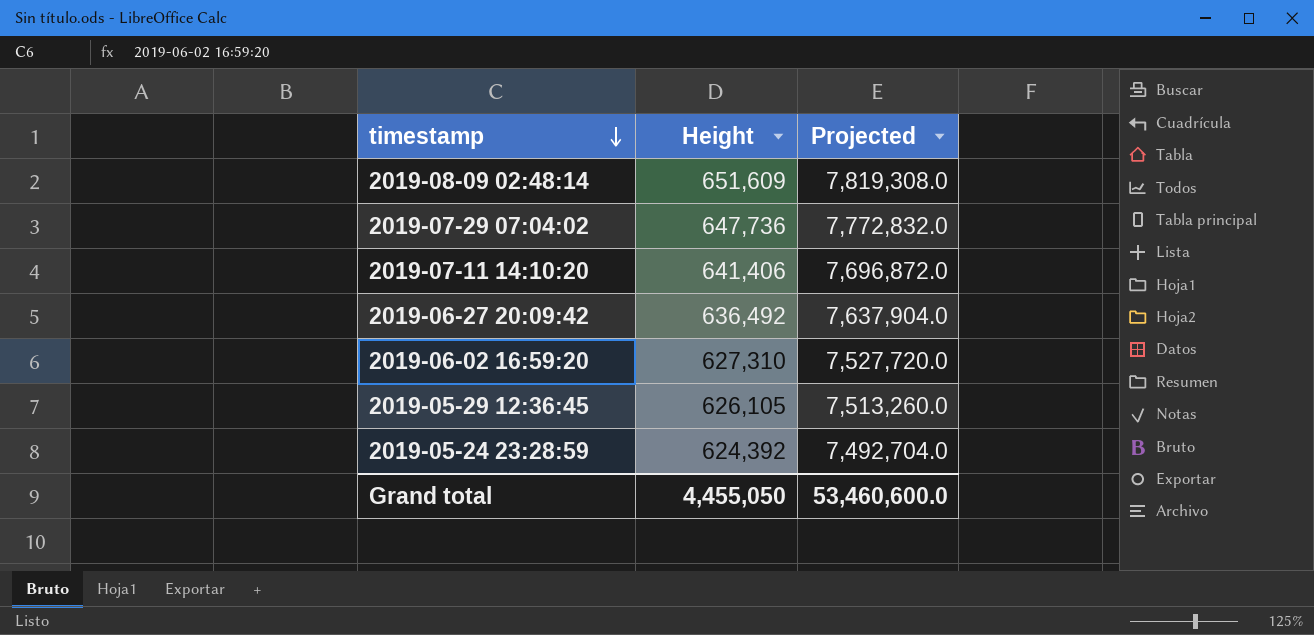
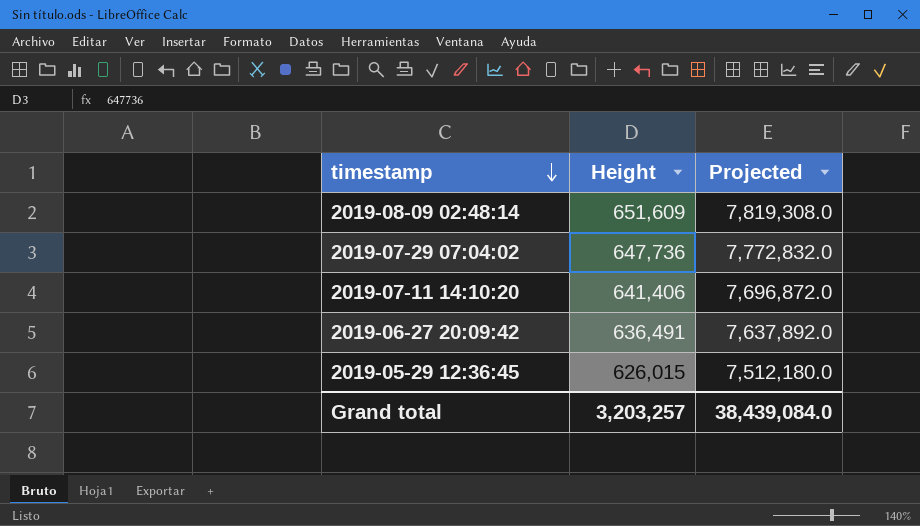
row 2019-06-02 16:59:20: 627,310 | 7,527,720.0 -> none
row 2019-05-24 23:28:59: 624,392 | 7,492,704.0 -> none
2019-06-27 20:09:42 | Height: 636,492 -> 636,491
2019-06-27 20:09:42 | Projected: 7,637,904.0 -> 7,637,892.0
2019-05-29 12:36:45 | Height: 626,105 -> 626,015
2019-05-29 12:36:45 | Projected: 7,513,260.0 -> 7,512,180.0
Grand total | Height: 4,455,050 -> 3,203,257
Grand total | Projected: 53,460,600.0 -> 38,439,084.0

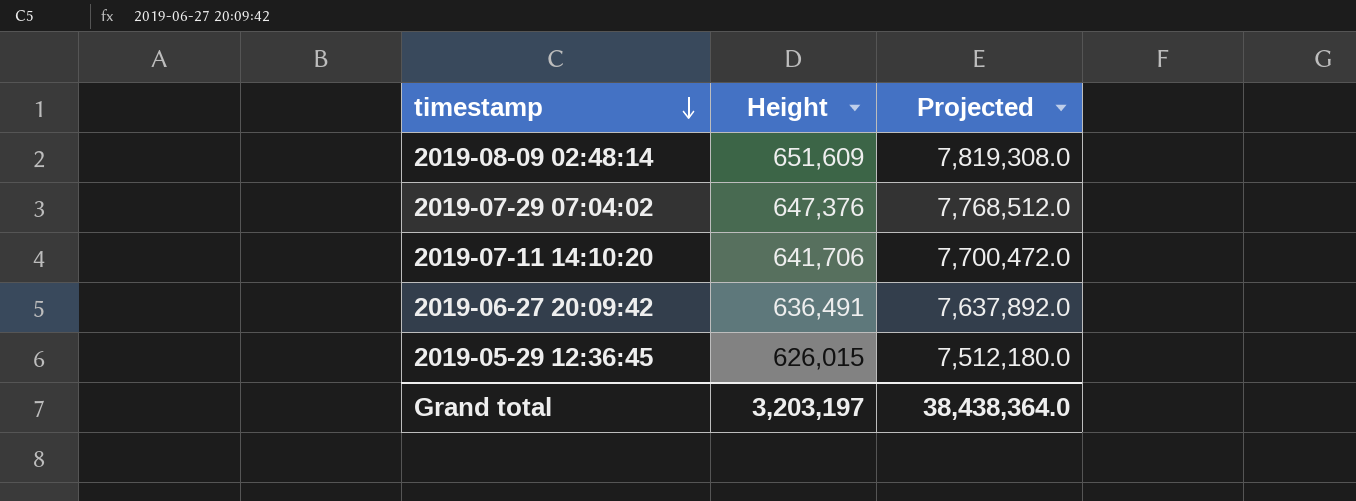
2019-07-29 07:04:02 | Height: 647,736 -> 647,376
2019-07-29 07:04:02 | Projected: 7,772,832.0 -> 7,768,512.0
2019-07-11 14:10:20 | Height: 641,406 -> 641,706
2019-07-11 14:10:20 | Projected: 7,696,872.0 -> 7,700,472.0
Grand total | Height: 3,203,257 -> 3,203,197
Grand total | Projected: 38,439,084.0 -> 38,438,364.0

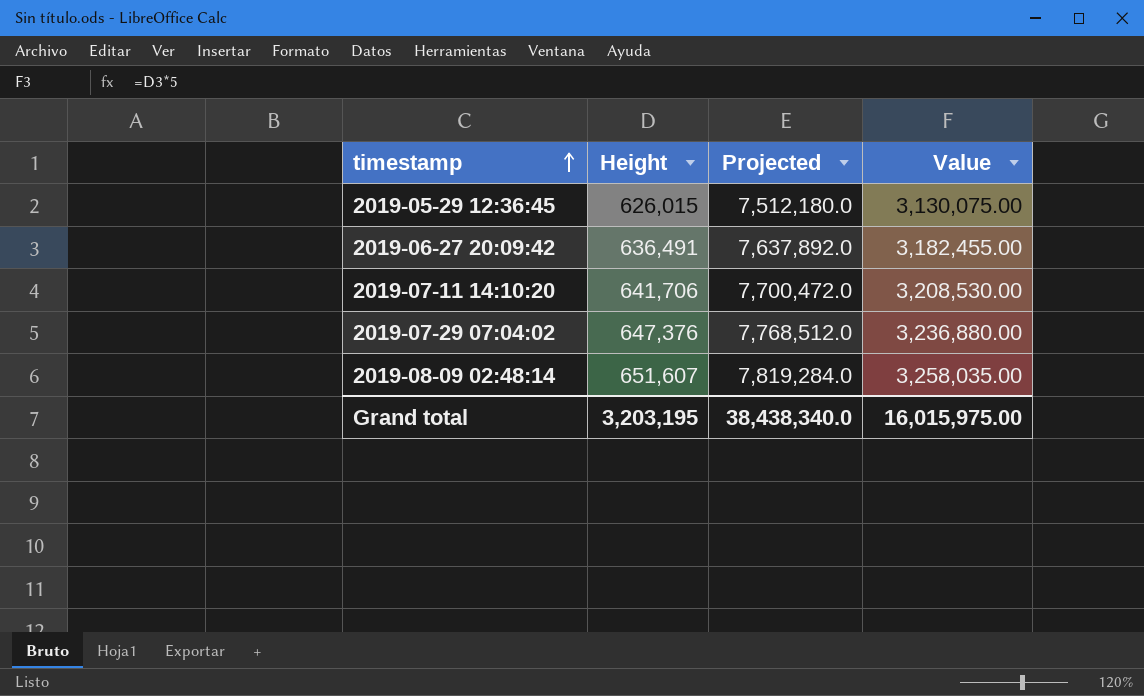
row order: timestamp descending -> timestamp ascending
column Value | formula: none -> [Height] * 5
2019-08-09 02:48:14 | Height: 651,609 -> 651,607
2019-08-09 02:48:14 | Projected: 7,819,308.0 -> 7,819,284.0
Grand total | Height: 3,203,197 -> 3,203,195
Grand total | Projected: 38,438,364.0 -> 38,438,340.0

